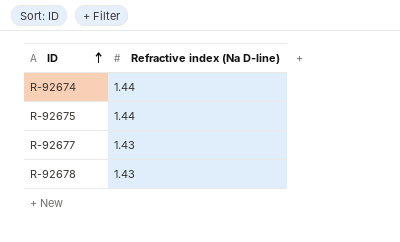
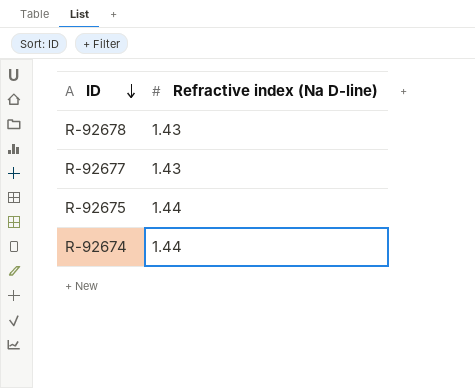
row order: ID ascending -> ID descending

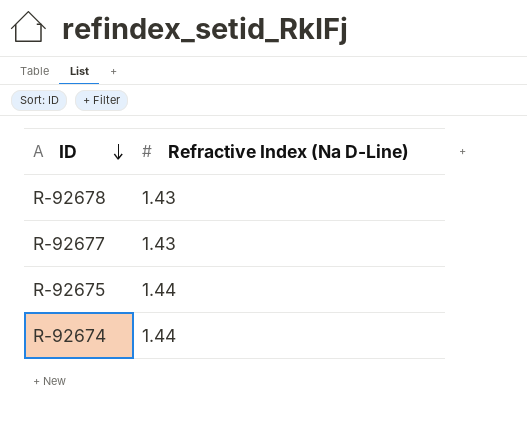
column name: Refractive index (Na D-line) -> Refractive Index (Na D-Line)

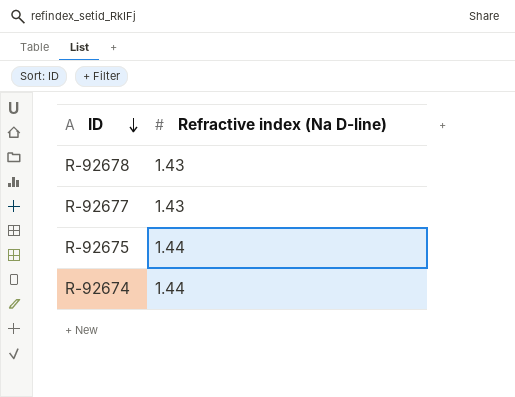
column name: Refractive Index (Na D-Line) -> Refractive index (Na D-line)

